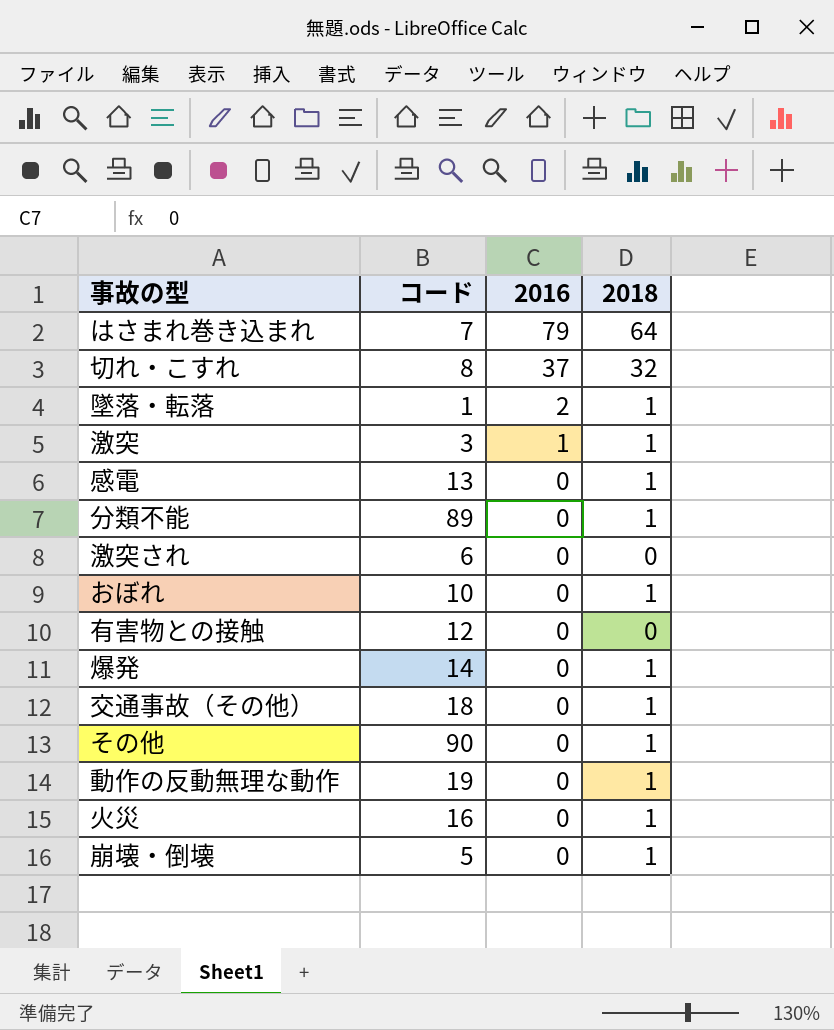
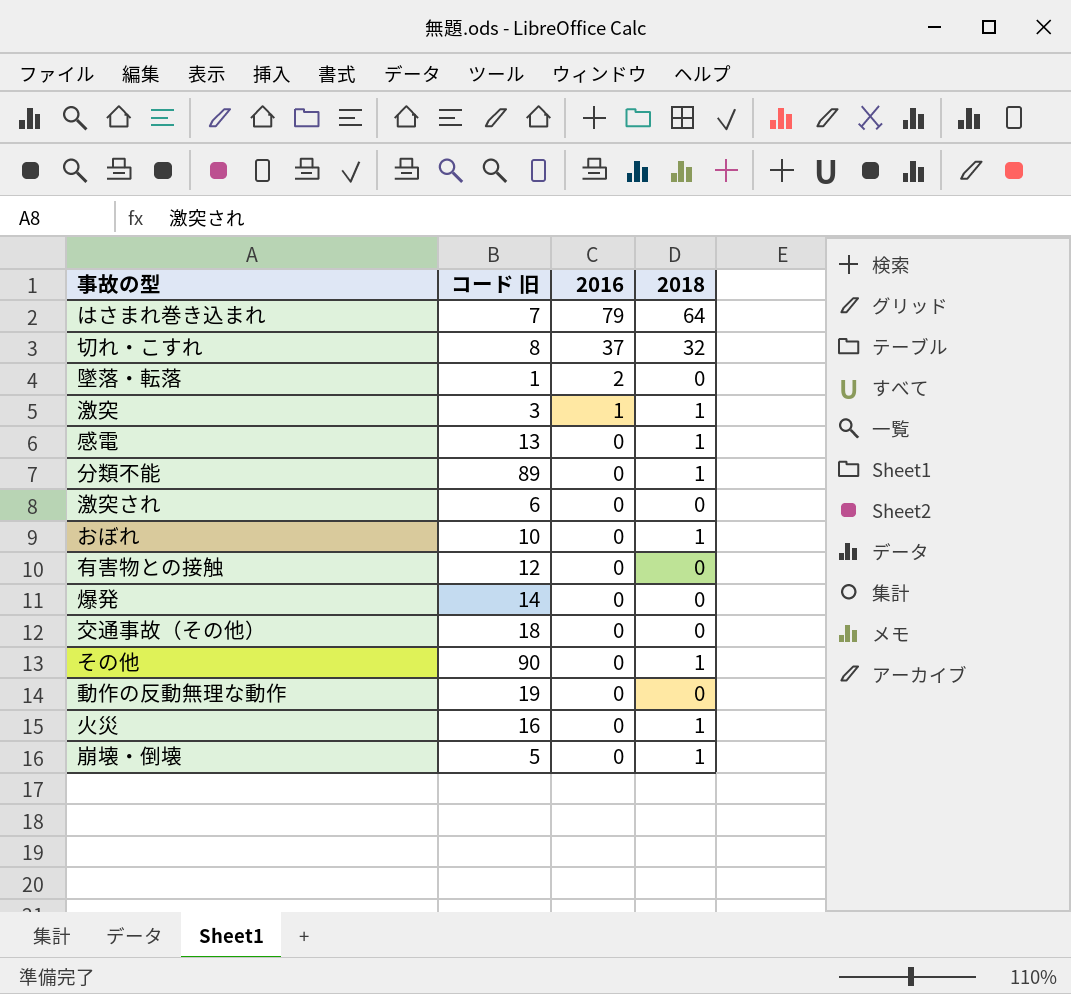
column name: コード -> コード 旧
墜落・転落 | 2018: 1 -> 0
爆発 | 2018: 1 -> 0
交通事故（その他） | 2018: 1 -> 0
動作の反動無理な動作 | 2018: 1 -> 0

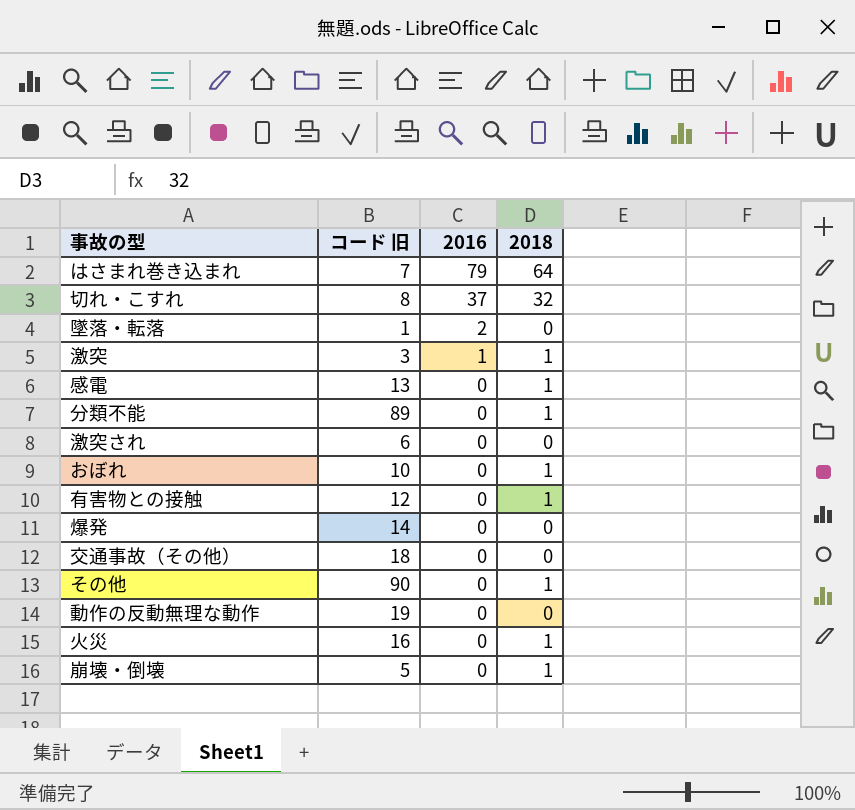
有害物との接触 | 2018: 0 -> 1

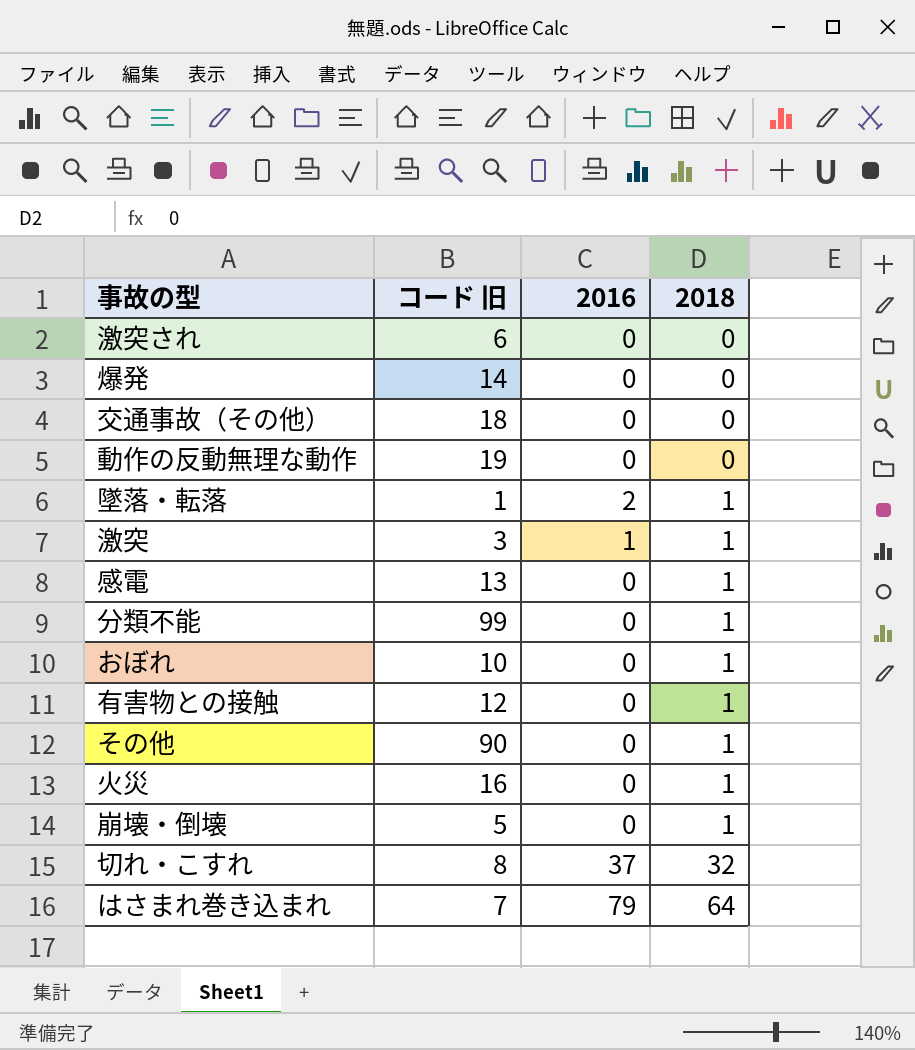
row order: 2016 descending -> 2018 ascending
墜落・転落 | 2018: 0 -> 1
分類不能 | コード 旧: 89 -> 99

